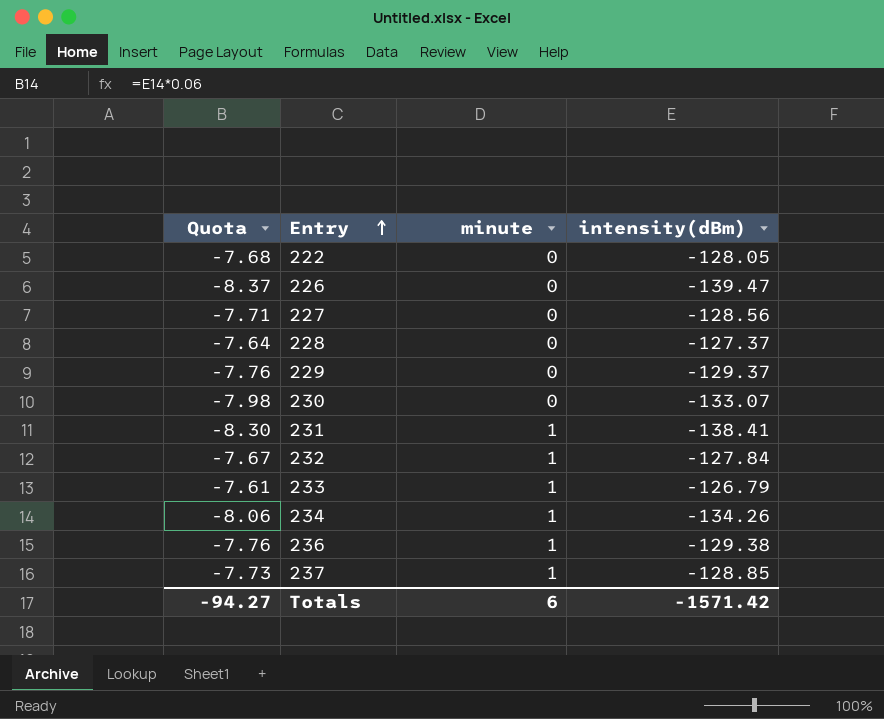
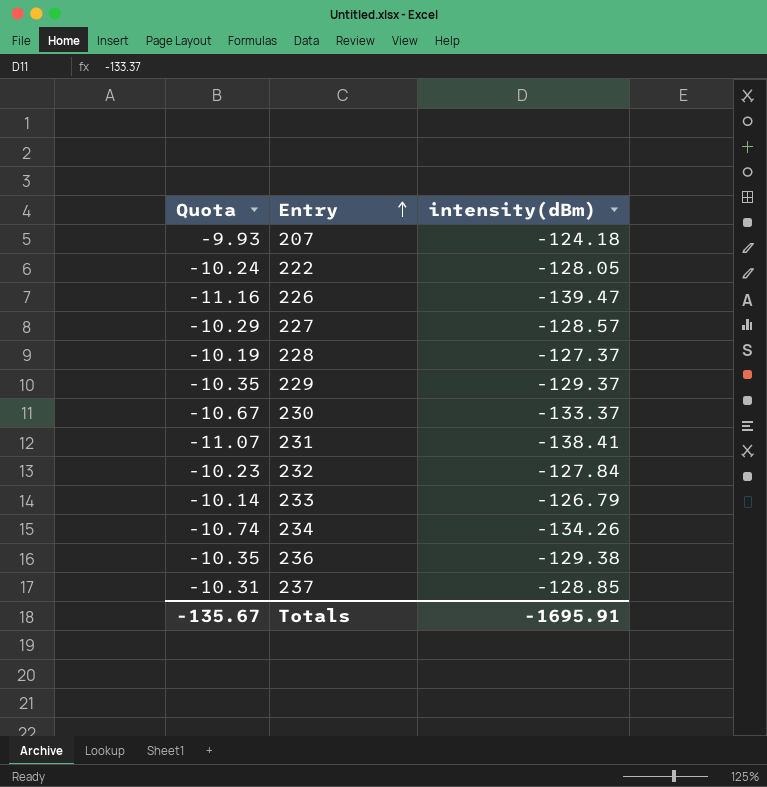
column minute | position: 3 -> none
column Quota | formula: [intensity(dBm)] * 0.06 -> [intensity(dBm)] * 0.08
row 207: none -> -9.93 | -124.18
227 | intensity(dBm): -128.56 -> -128.57
230 | intensity(dBm): -133.07 -> -133.37
Totals | Quota: -94.27 -> -135.67
Totals | intensity(dBm): -1571.42 -> -1695.91

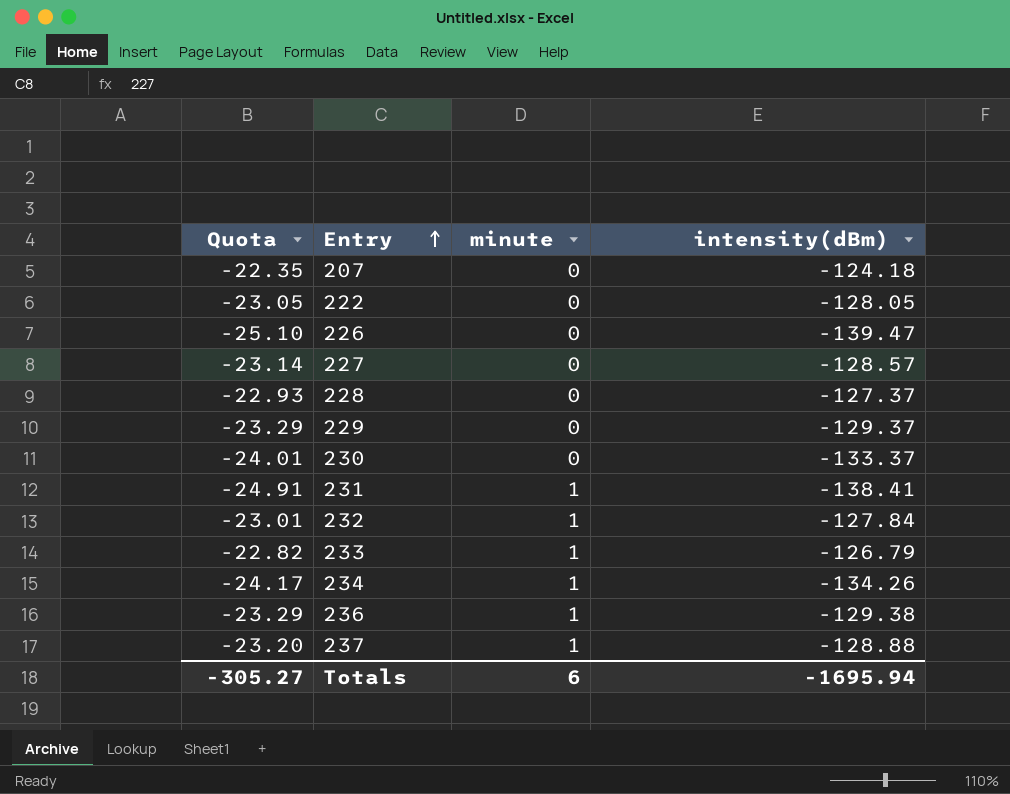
column Quota | formula: [intensity(dBm)] * 0.08 -> [intensity(dBm)] * 0.18
column minute | position: none -> 3
237 | intensity(dBm): -128.85 -> -128.88
Totals | Quota: -135.67 -> -305.27
Totals | intensity(dBm): -1695.91 -> -1695.94

